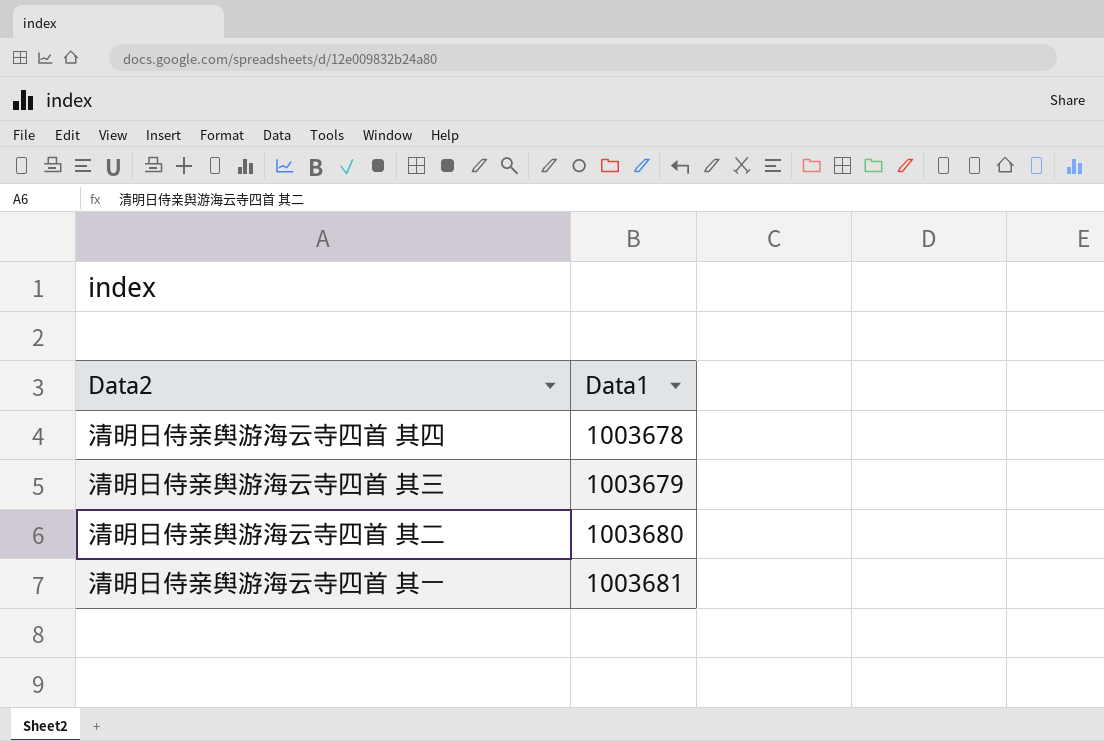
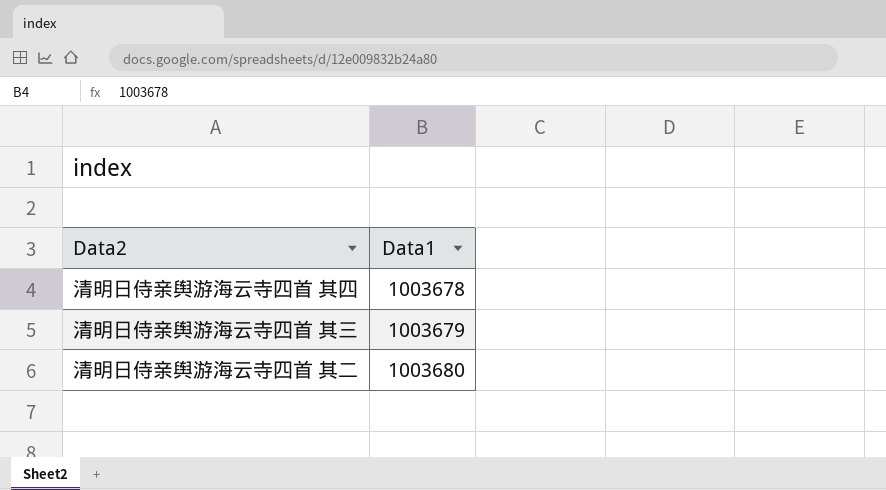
row 清明日侍亲舆游海云寺四首 其一: 1003681 -> none

